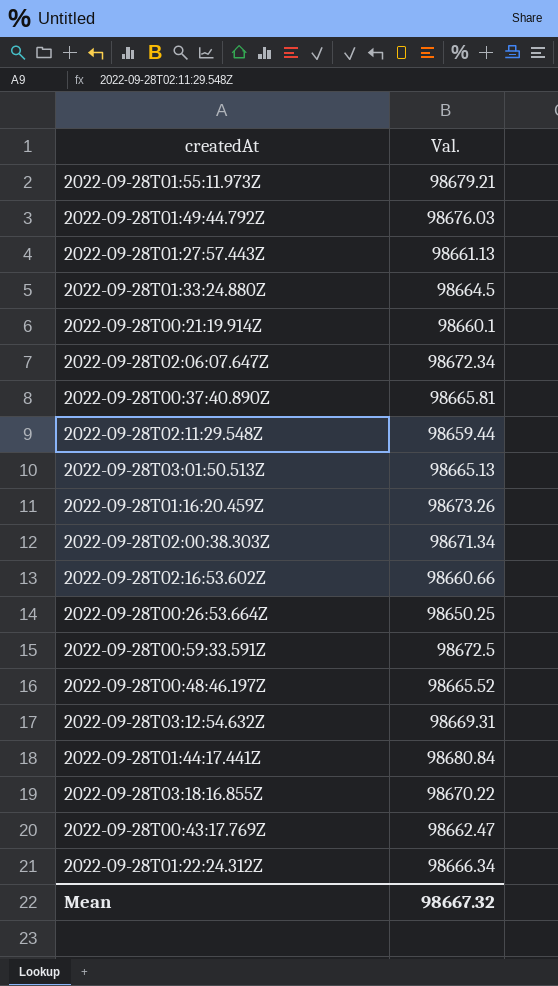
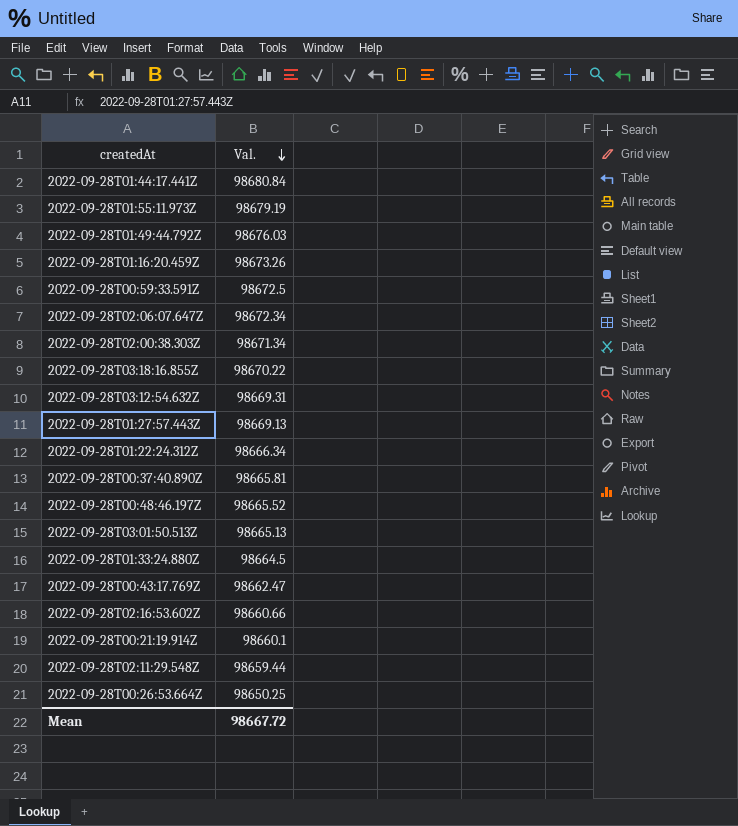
row order: none -> Val. descending
2022-09-28T01:55:11.973Z | Val.: 98679.21 -> 98679.19
2022-09-28T01:27:57.443Z | Val.: 98661.13 -> 98669.13
Mean | Val.: 98667.32 -> 98667.72

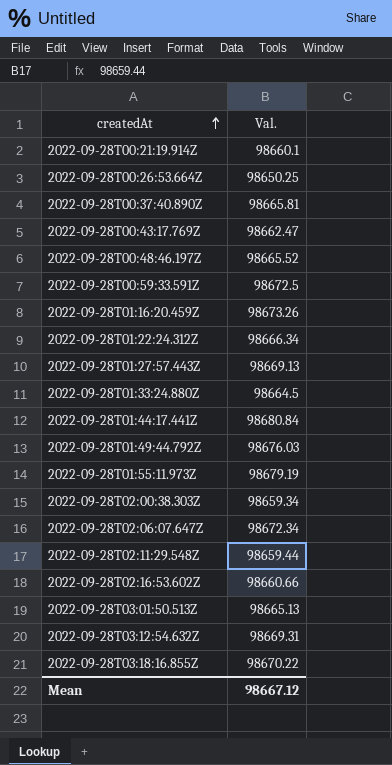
row order: Val. descending -> createdAt ascending
2022-09-28T02:00:38.303Z | Val.: 98671.34 -> 98659.34
Mean | Val.: 98667.72 -> 98667.12

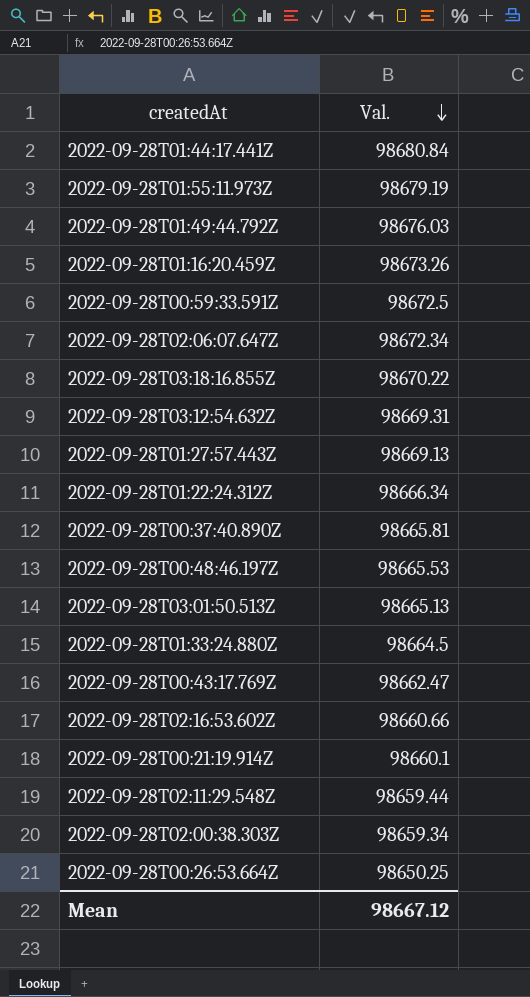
row order: createdAt ascending -> Val. descending
2022-09-28T00:48:46.197Z | Val.: 98665.52 -> 98665.53

